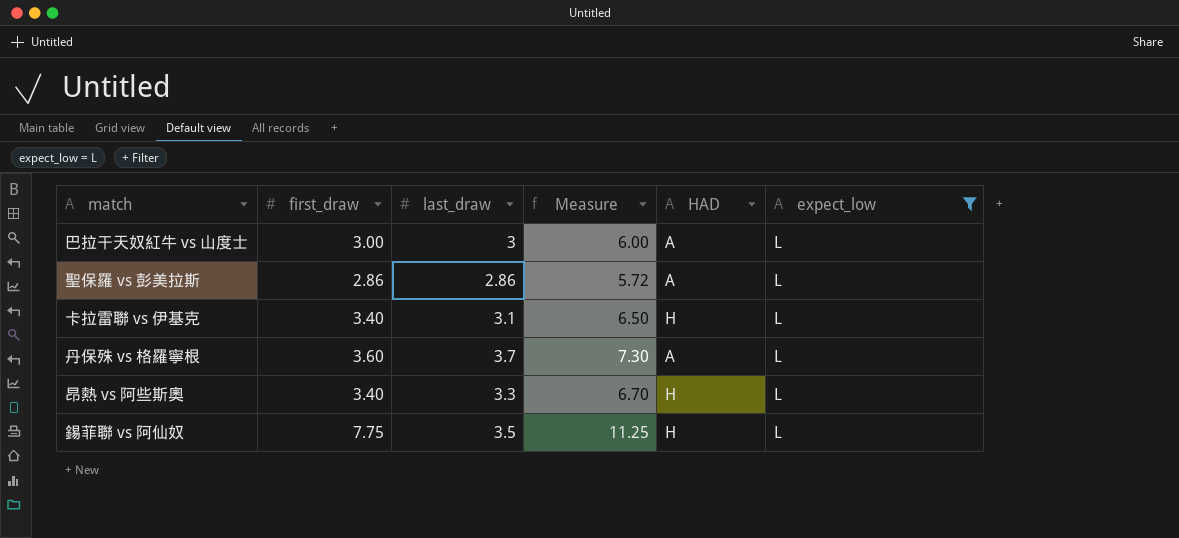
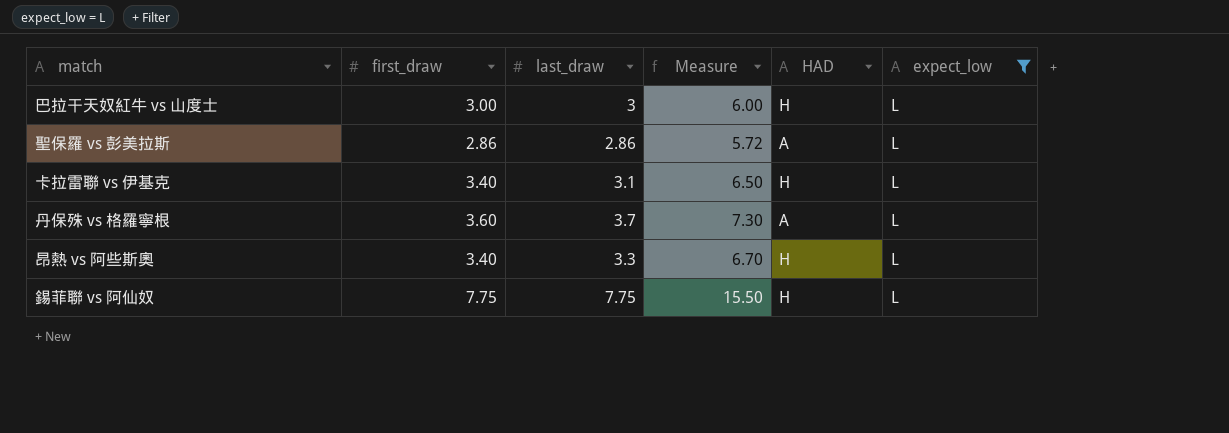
巴拉干天奴紅牛 vs 山度士 | HAD: A -> H
錫菲聯 vs 阿仙奴 | last_draw: 3.5 -> 7.75
錫菲聯 vs 阿仙奴 | Measure: 11.25 -> 15.50

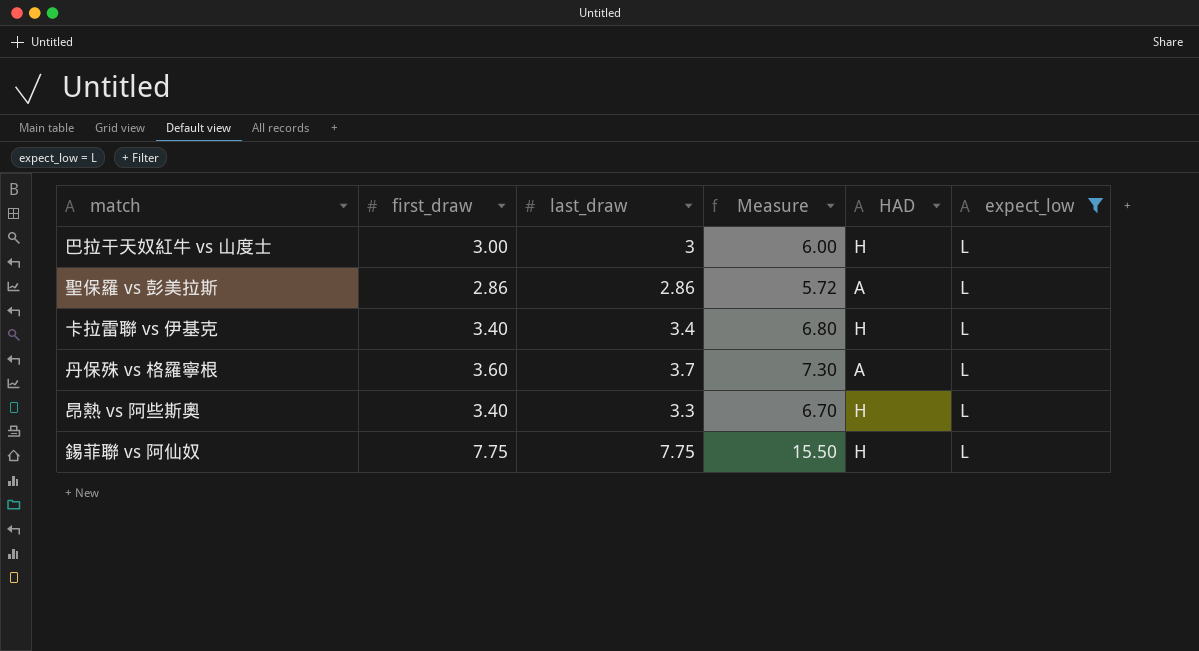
卡拉雷聯 vs 伊基克 | last_draw: 3.1 -> 3.4
卡拉雷聯 vs 伊基克 | Measure: 6.50 -> 6.80

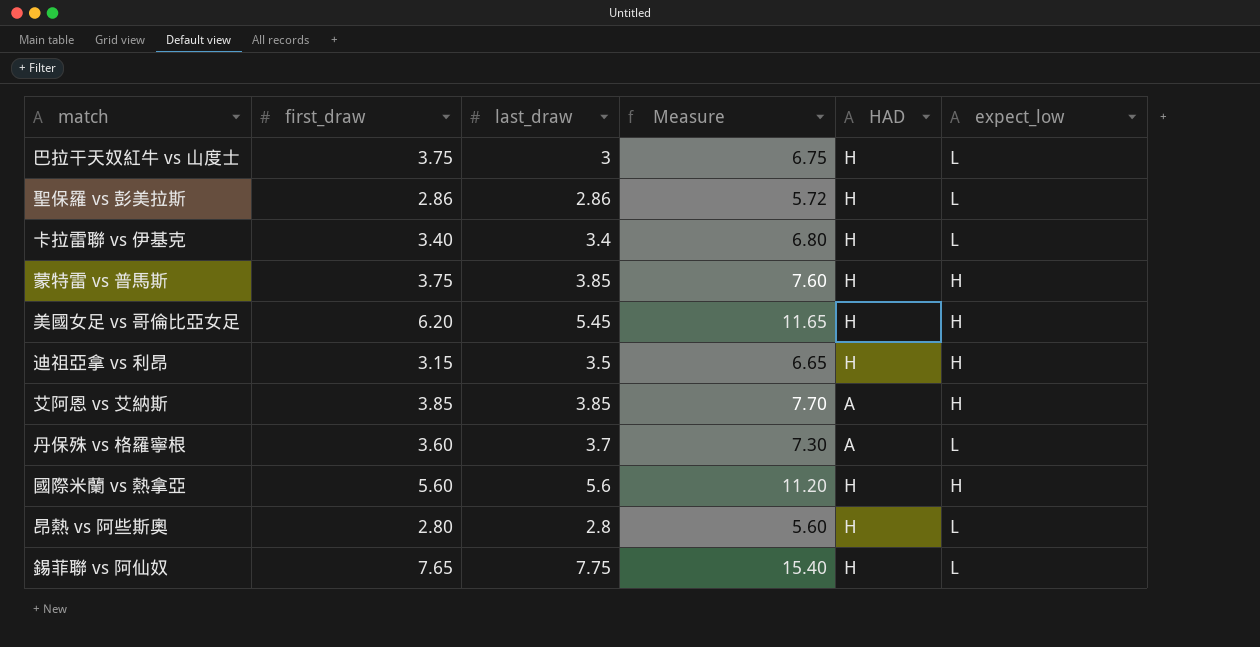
filter: expect_low = L -> none
巴拉干天奴紅牛 vs 山度士 | first_draw: 3.00 -> 3.75
巴拉干天奴紅牛 vs 山度士 | Measure: 6.00 -> 6.75
聖保羅 vs 彭美拉斯 | HAD: A -> H
昂熱 vs 阿些斯奧 | first_draw: 3.40 -> 2.80
昂熱 vs 阿些斯奧 | last_draw: 3.3 -> 2.8
昂熱 vs 阿些斯奧 | Measure: 6.70 -> 5.60
錫菲聯 vs 阿仙奴 | first_draw: 7.75 -> 7.65
錫菲聯 vs 阿仙奴 | Measure: 15.50 -> 15.40

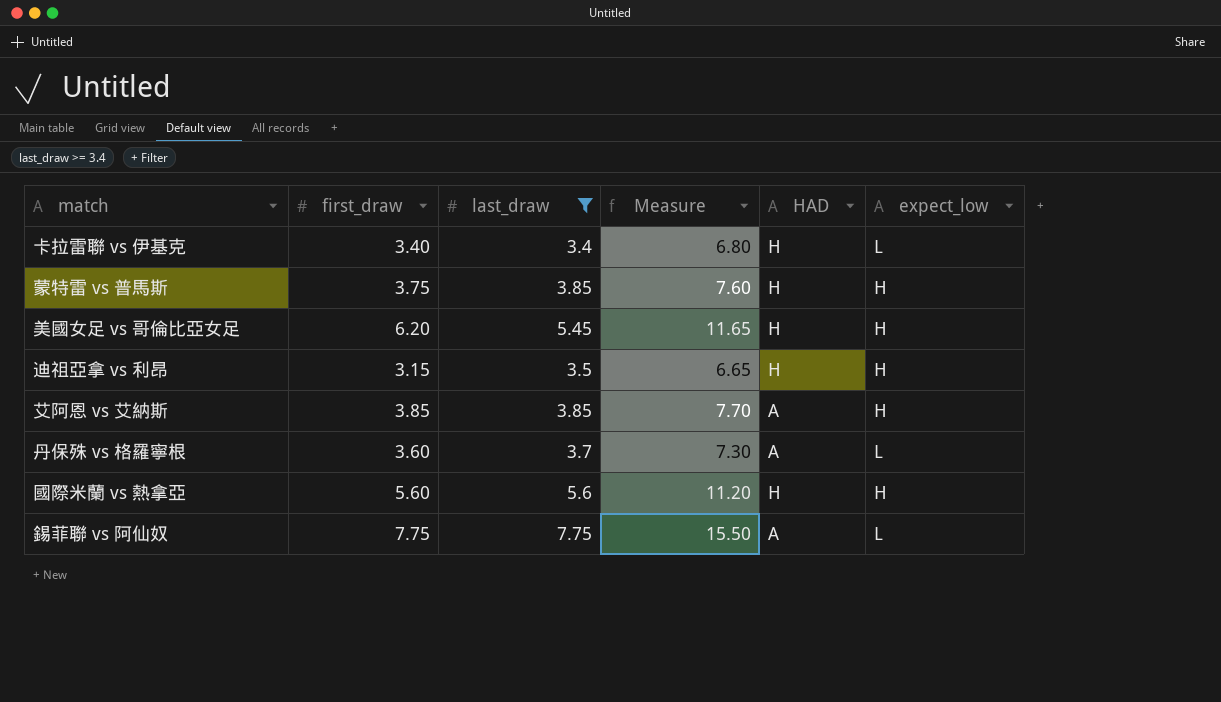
filter: none -> last_draw >= 3.4
錫菲聯 vs 阿仙奴 | first_draw: 7.65 -> 7.75
錫菲聯 vs 阿仙奴 | Measure: 15.40 -> 15.50
錫菲聯 vs 阿仙奴 | HAD: H -> A

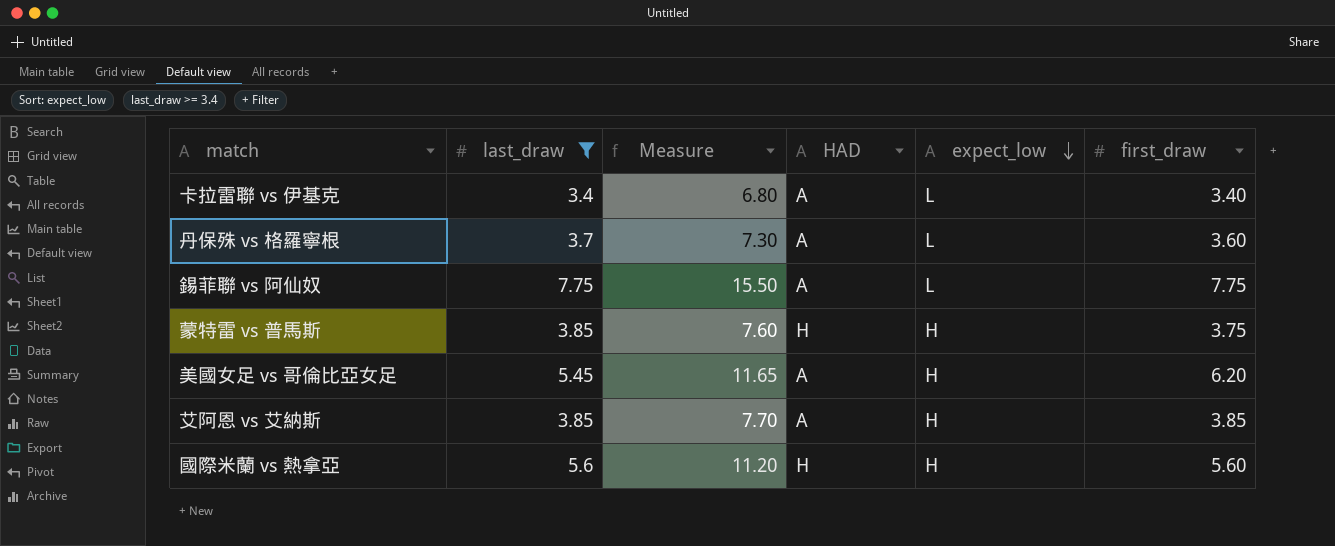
row order: none -> expect_low descending
column first_draw | position: 2 -> 6
row 迪祖亞拿 vs 利昂: 3.15 | 3.5 | 6.65 | H | H -> none
卡拉雷聯 vs 伊基克 | HAD: H -> A
美國女足 vs 哥倫比亞女足 | HAD: H -> A

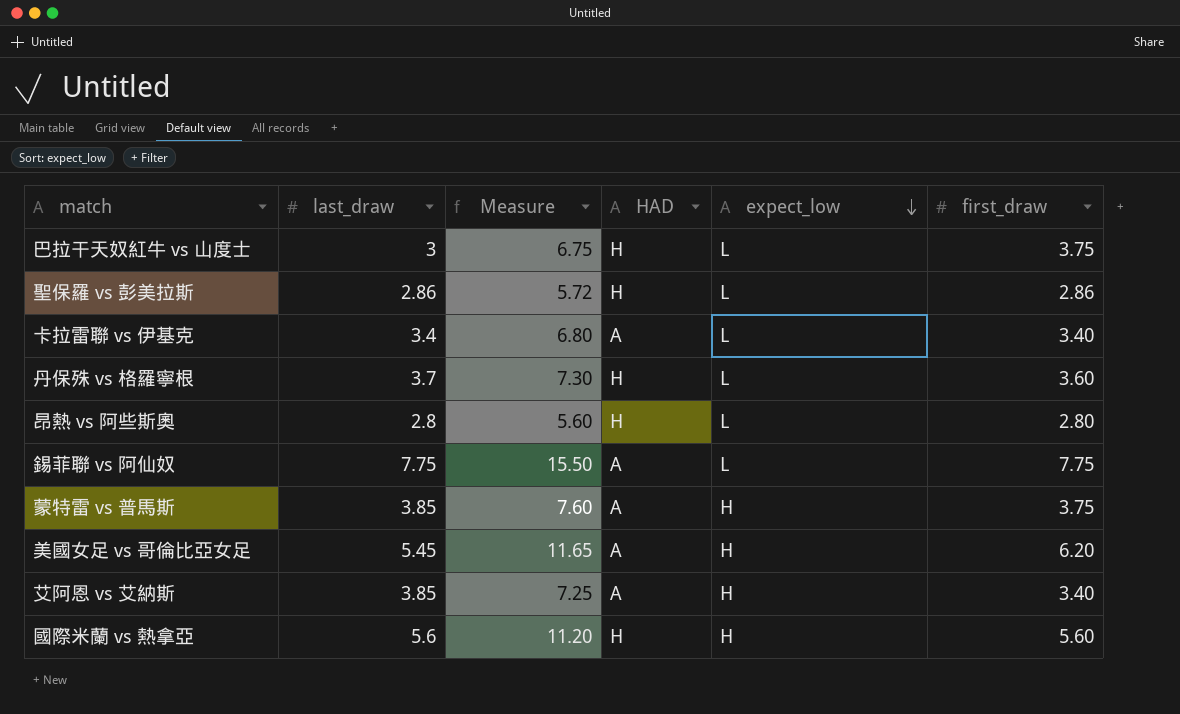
filter: last_draw >= 3.4 -> none
丹保殊 vs 格羅寧根 | HAD: A -> H
蒙特雷 vs 普馬斯 | HAD: H -> A
艾阿恩 vs 艾納斯 | Measure: 7.70 -> 7.25
艾阿恩 vs 艾納斯 | first_draw: 3.85 -> 3.40

